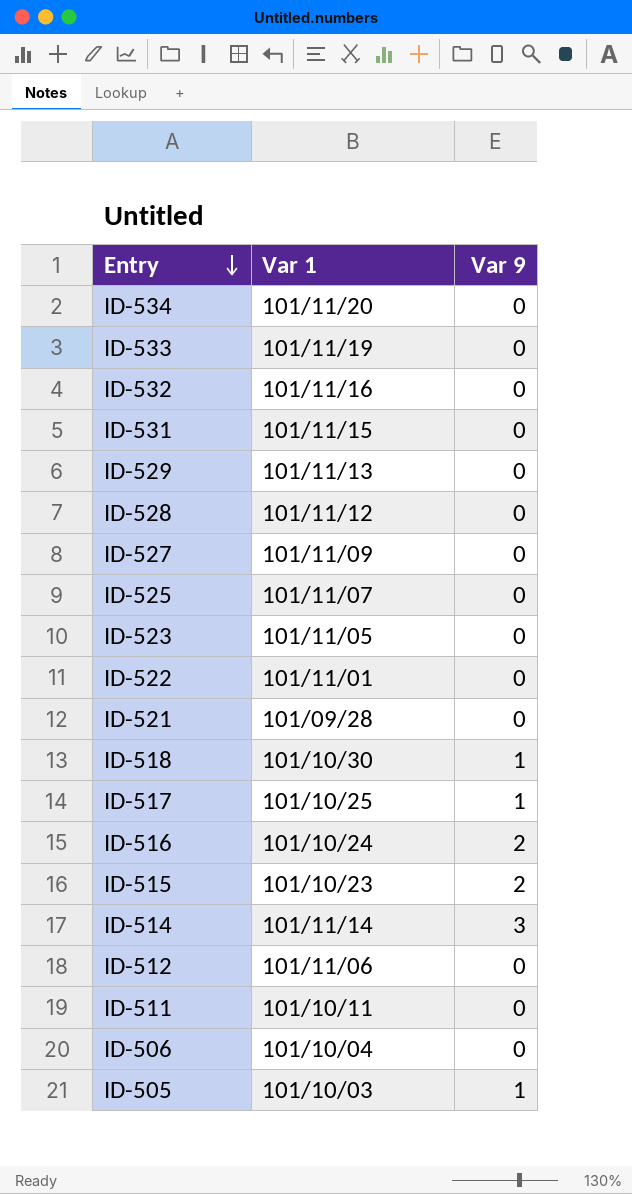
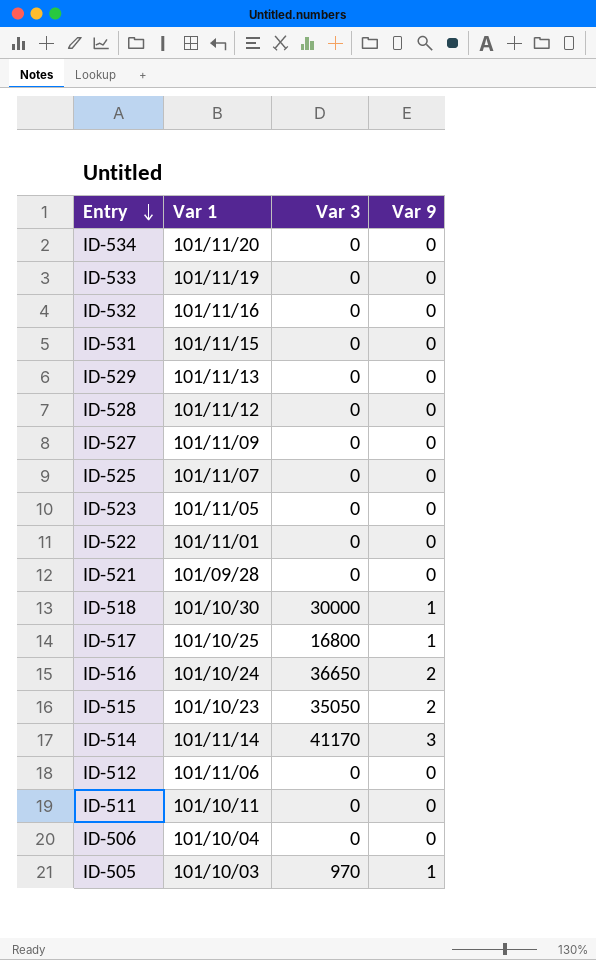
column Var 3 | position: none -> 3

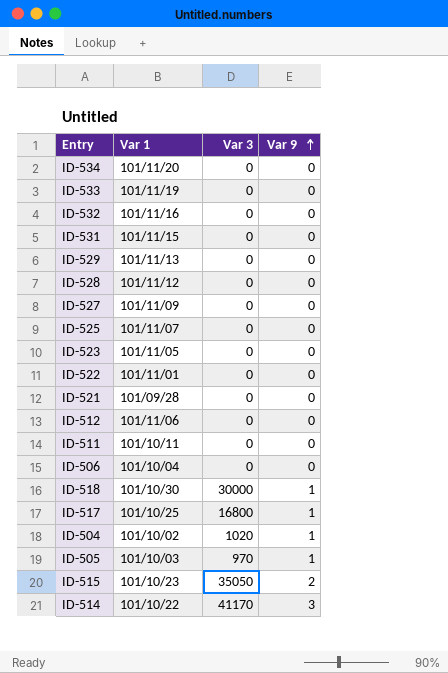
row order: Entry descending -> Var 9 ascending
row ID-516: 101/10/24 | 36650 | 2 -> none
row ID-504: none -> 101/10/02 | 1020 | 1
ID-514 | Var 1: 101/11/14 -> 101/10/22

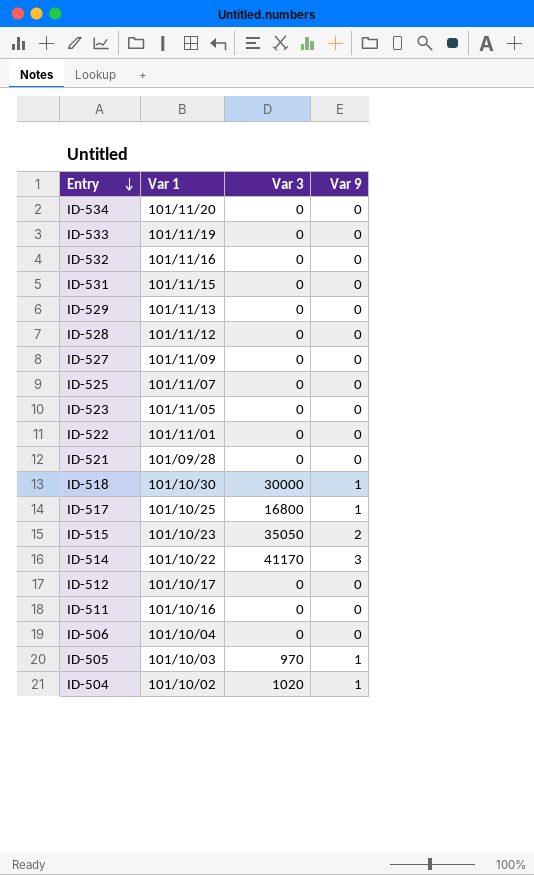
row order: Var 9 ascending -> Entry descending
ID-512 | Var 1: 101/11/06 -> 101/10/17
ID-511 | Var 1: 101/10/11 -> 101/10/16

